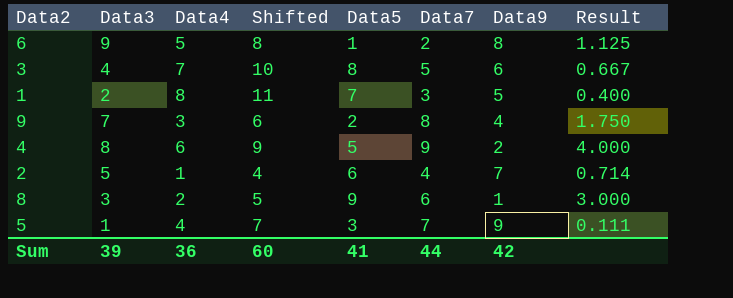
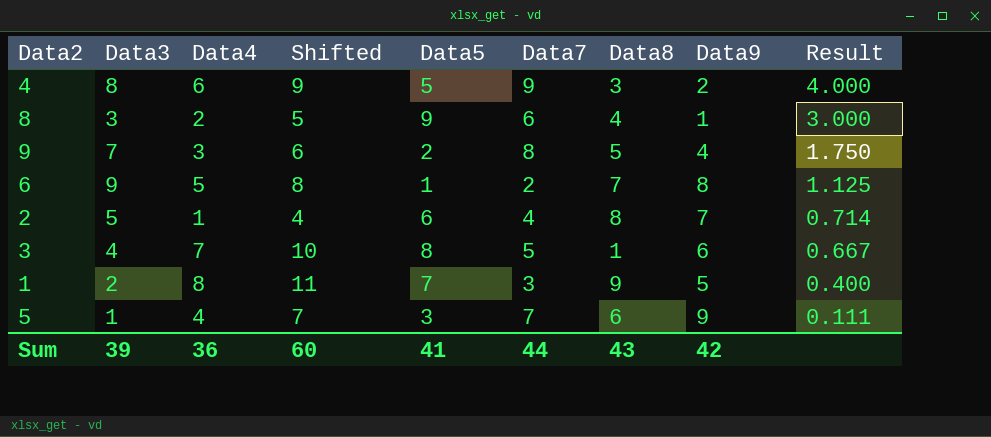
row order: none -> Result descending
column Data8 | position: none -> 7

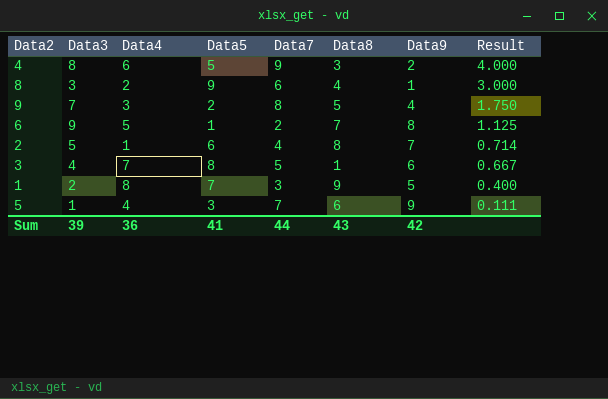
column Shifted | formula: [Data4] + 3 -> none

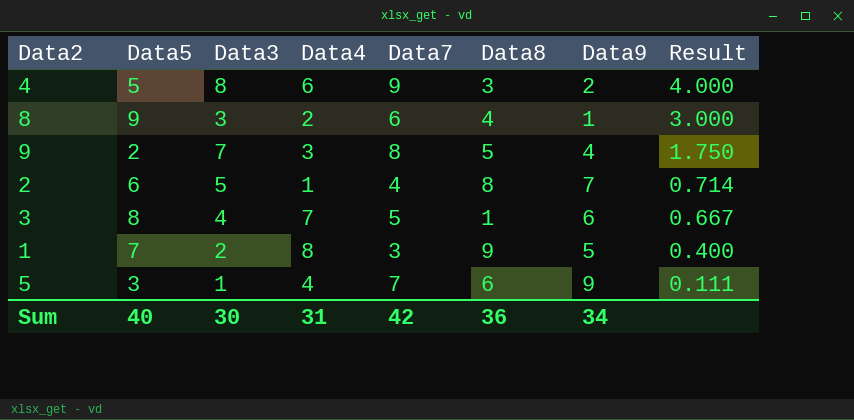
column Data5 | position: 4 -> 2
row 6: 9 | 5 | 1 | 2 | 7 | 8 | 1.125 -> none
Sum | Data5: 41 -> 40
Sum | Data3: 39 -> 30
Sum | Data4: 36 -> 31
Sum | Data7: 44 -> 42
Sum | Data8: 43 -> 36
Sum | Data9: 42 -> 34

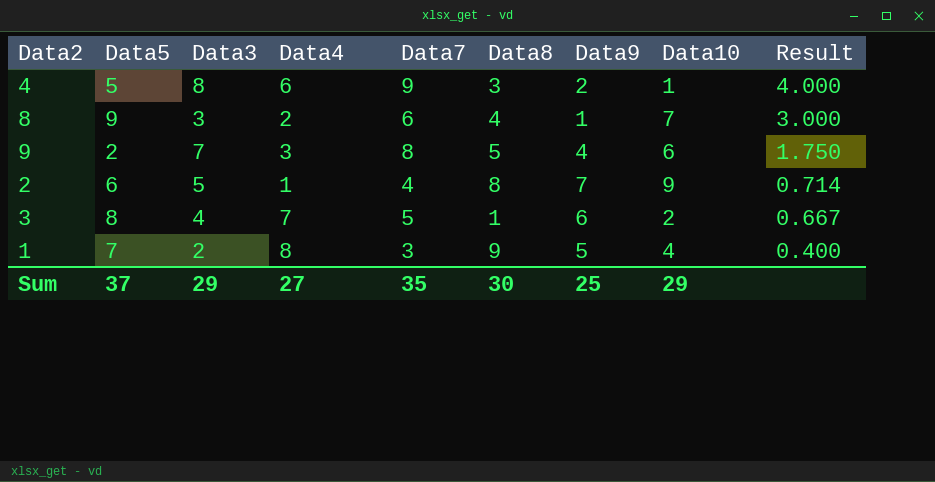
column Data10 | position: none -> 8
row 5: 3 | 1 | 4 | 7 | 6 | 9 | 0.111 -> none
Sum | Data5: 40 -> 37
Sum | Data3: 30 -> 29
Sum | Data4: 31 -> 27
Sum | Data7: 42 -> 35
Sum | Data8: 36 -> 30
Sum | Data9: 34 -> 25

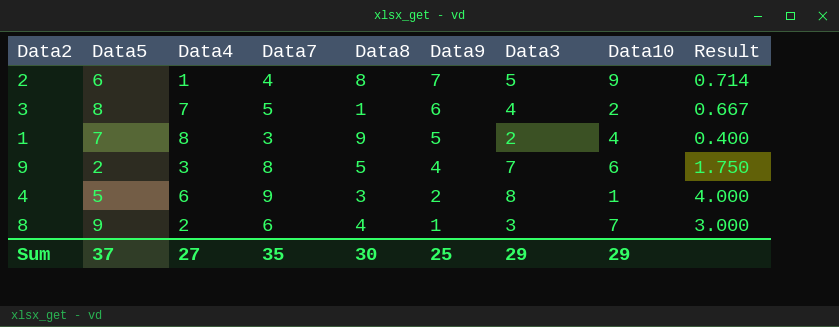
row order: Result descending -> Data9 descending
column Data3 | position: 3 -> 7

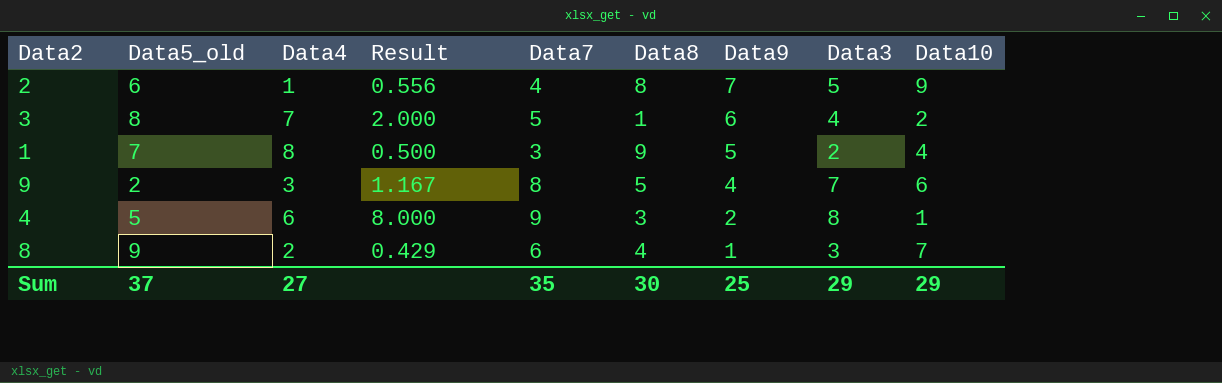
column name: Data5 -> Data5_old
column Result | formula: [Data3] / [Data9] -> [Data3] / [Data10]
column Result | position: 9 -> 4

